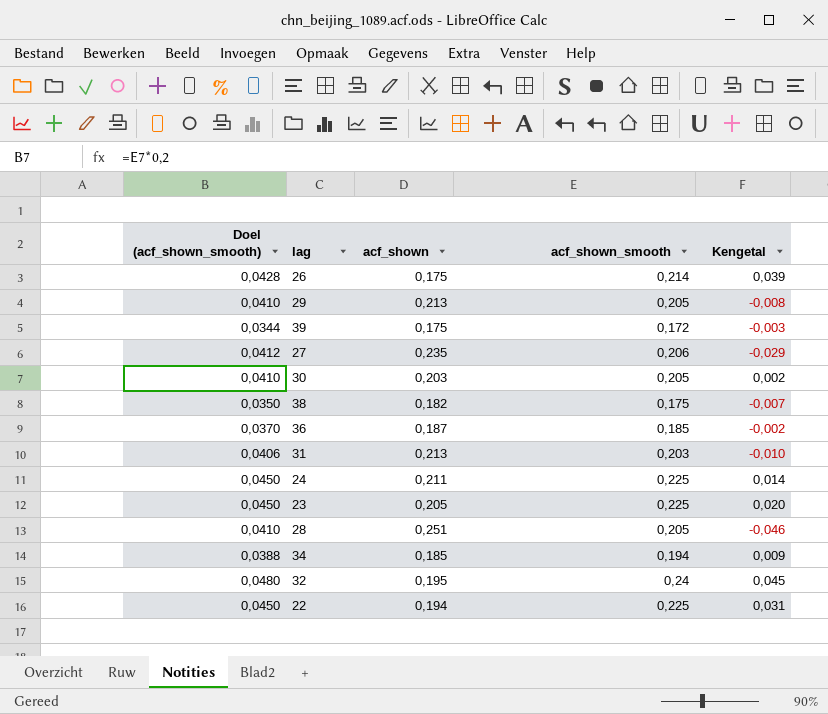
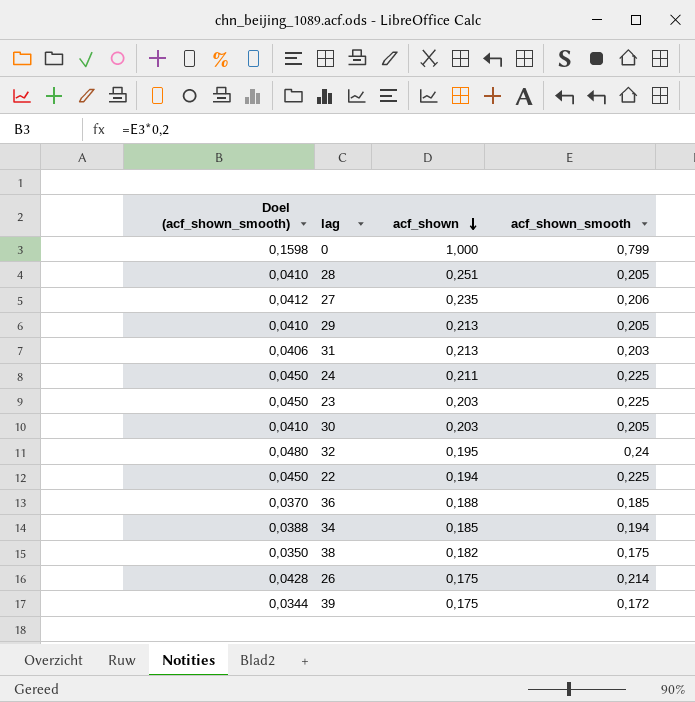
row order: none -> acf_shown descending
column Kengetal | formula: [acf_shown_smooth] - [acf_shown] -> none
row 0: none -> 0,1598 | 1,000 | 0,799
23 | acf_shown: 0,205 -> 0,203
36 | acf_shown: 0,187 -> 0,188

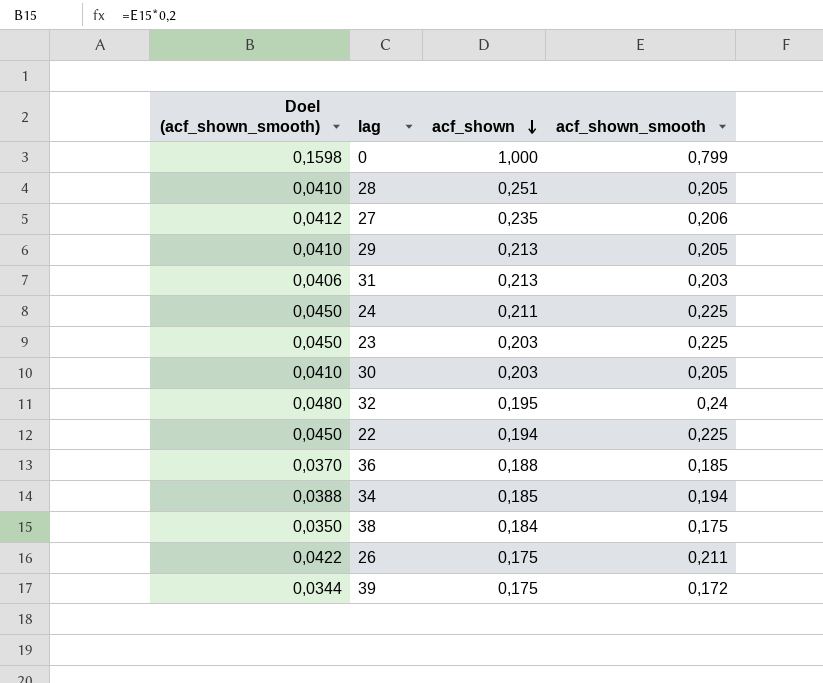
38 | acf_shown: 0,182 -> 0,184
26 | Doel (acf_shown_smooth): 0,0428 -> 0,0422
26 | acf_shown_smooth: 0,214 -> 0,211

